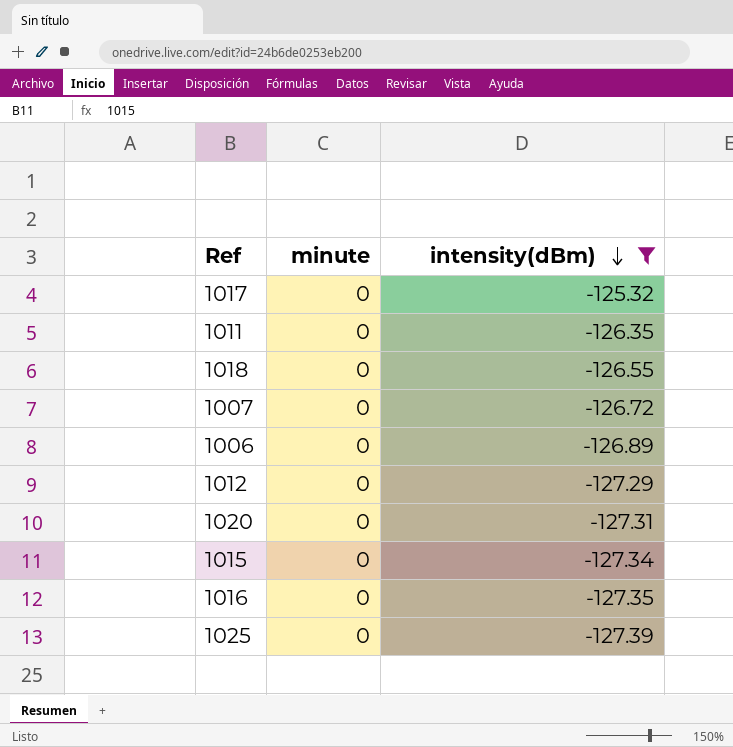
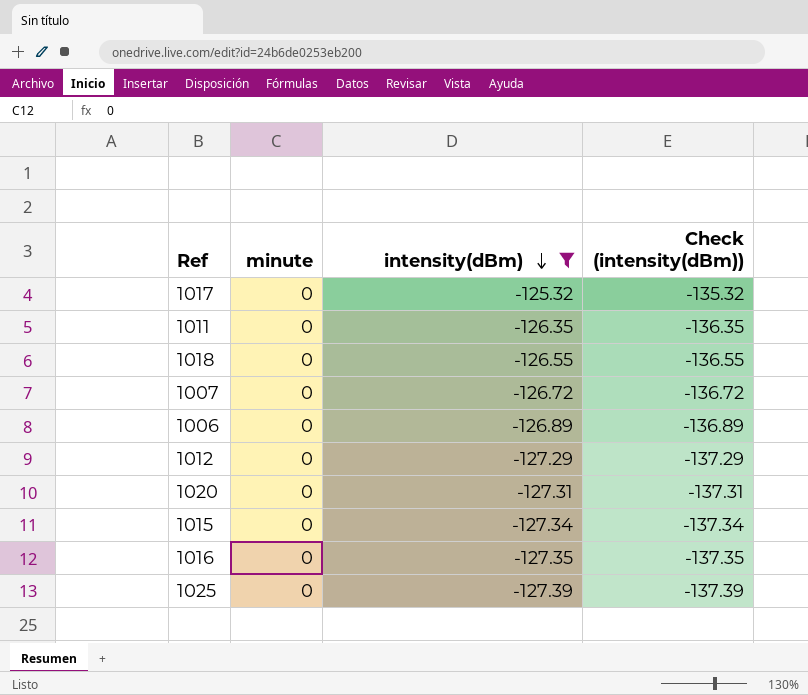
column Check (intensity(dBm)) | formula: none -> [intensity(dBm)] - 10

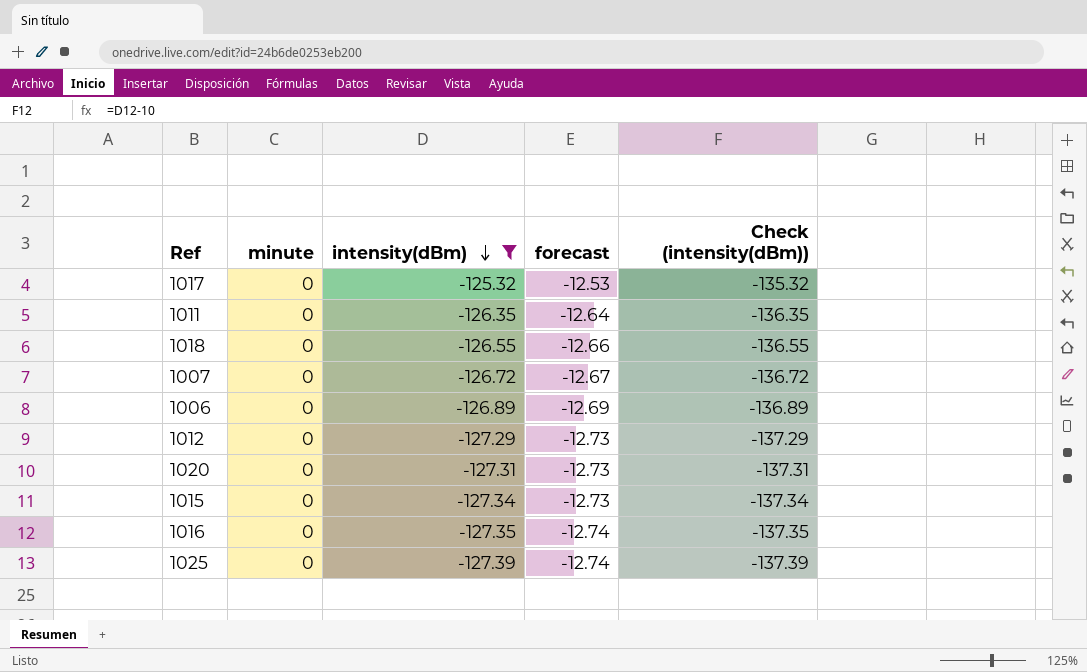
column forecast | formula: none -> [intensity(dBm)] * 0.1

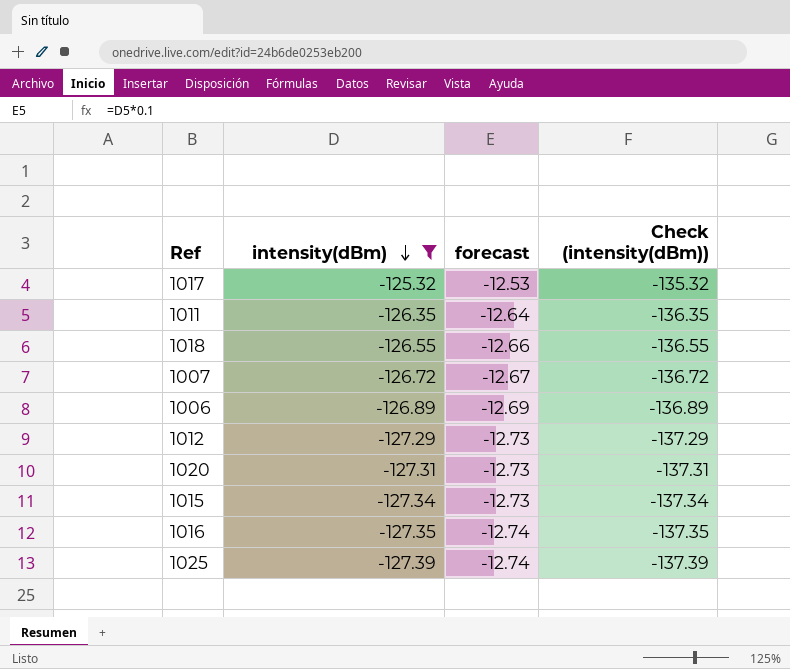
column minute | position: 2 -> none

